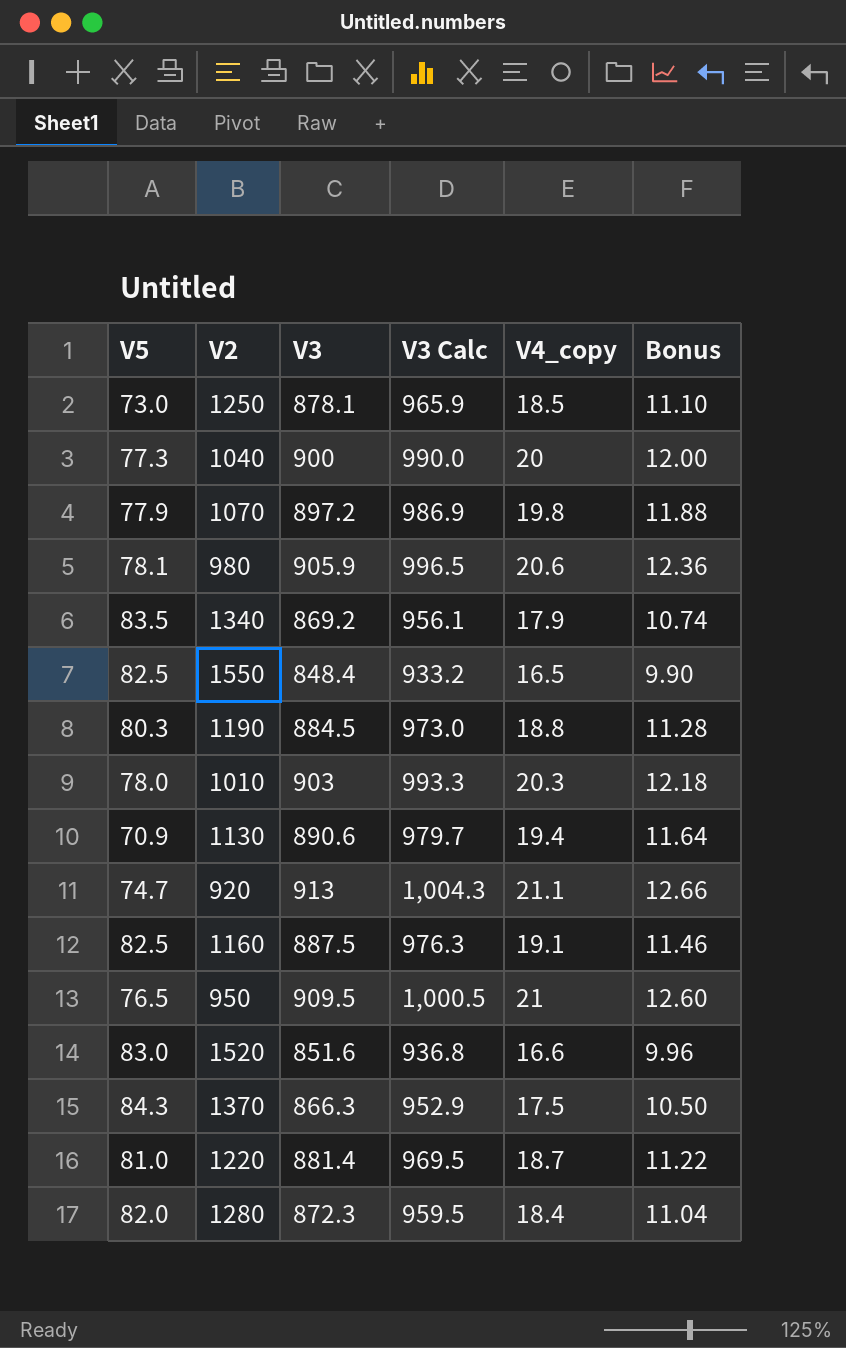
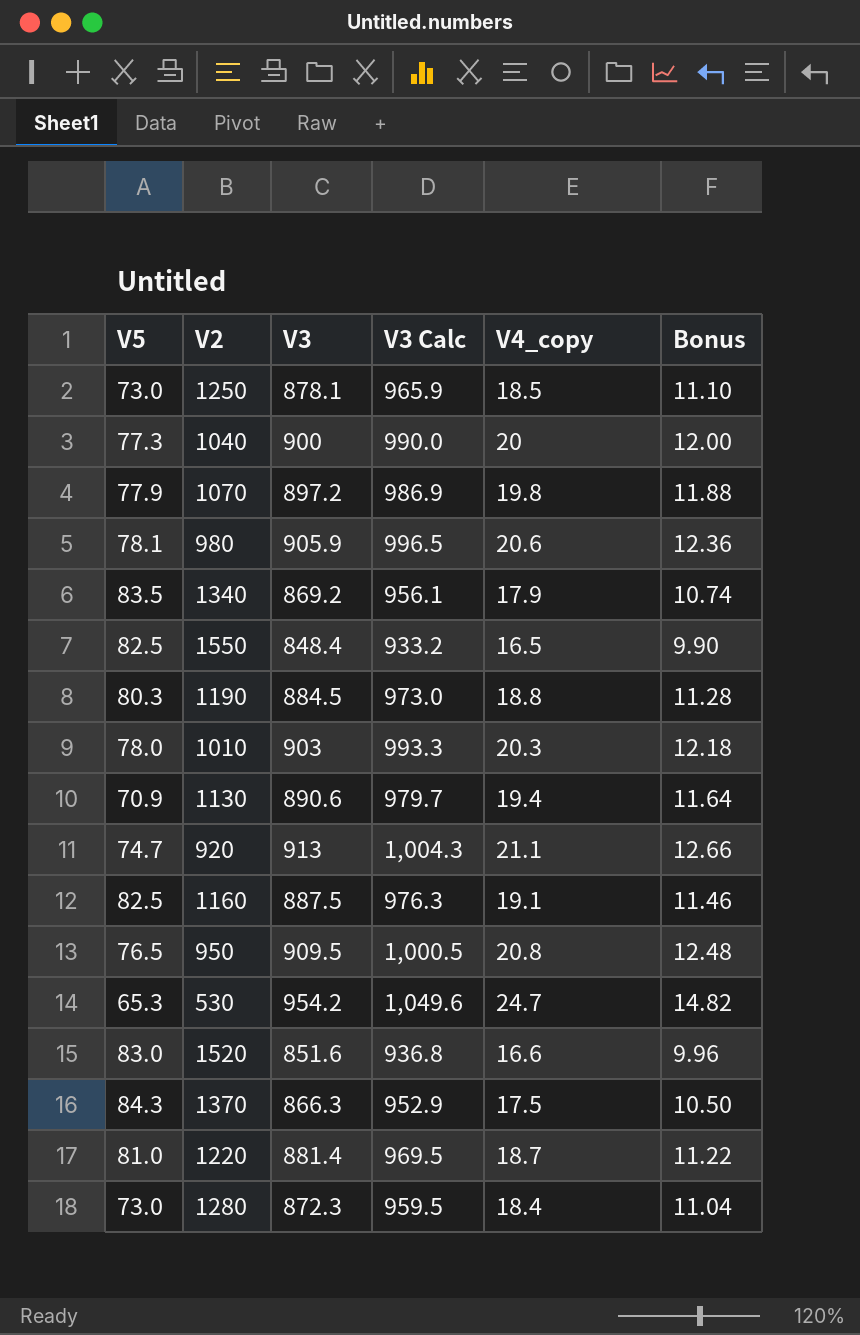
950 | V4_copy: 21 -> 20.8
950 | Bonus: 12.60 -> 12.48
row 530: none -> 65.3 | 954.2 | 1,049.6 | 24.7 | 14.82
1280 | V5: 82.0 -> 73.0

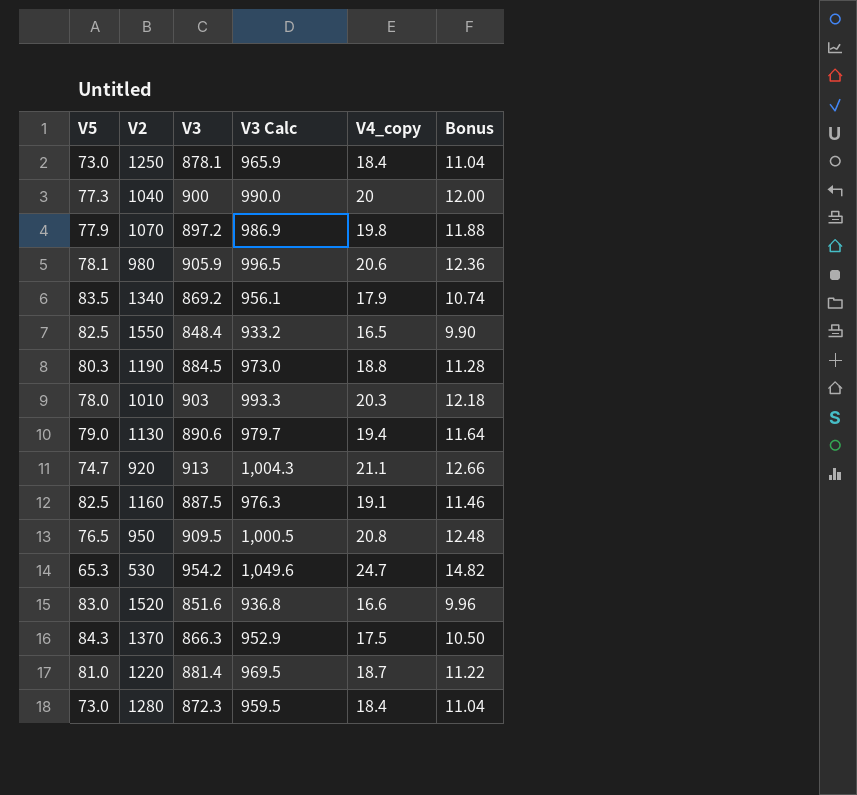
1250 | V4_copy: 18.5 -> 18.4
1250 | Bonus: 11.10 -> 11.04
1130 | V5: 70.9 -> 79.0

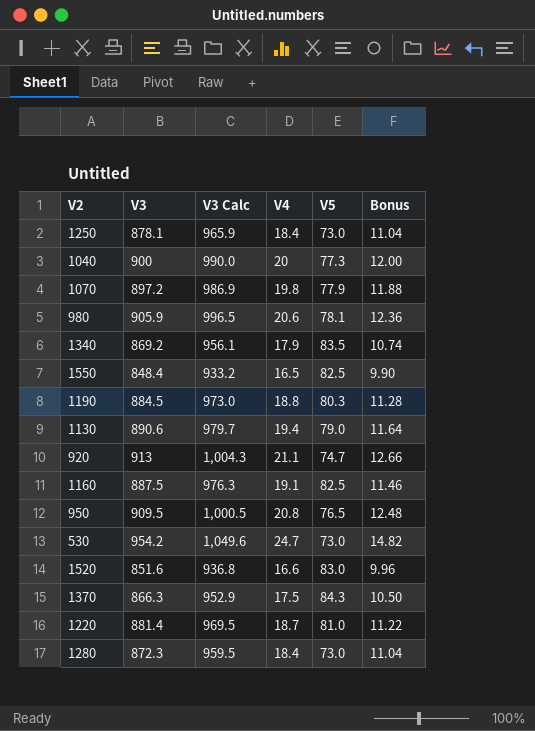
column name: V4_copy -> V4
column V5 | position: 1 -> 5
row 1010: 78.0 | 903 | 993.3 | 20.3 | 12.18 -> none
530 | V5: 65.3 -> 73.0

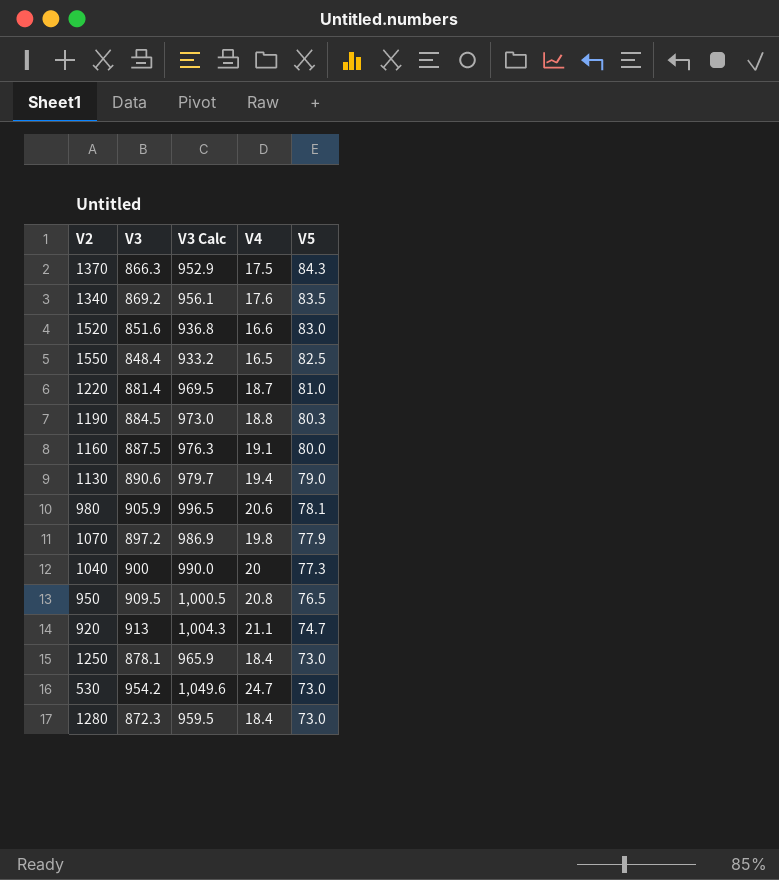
row order: none -> V5 descending
column Bonus | formula: [V4] * 0.6 -> none
1340 | V4: 17.9 -> 17.6
1160 | V5: 82.5 -> 80.0

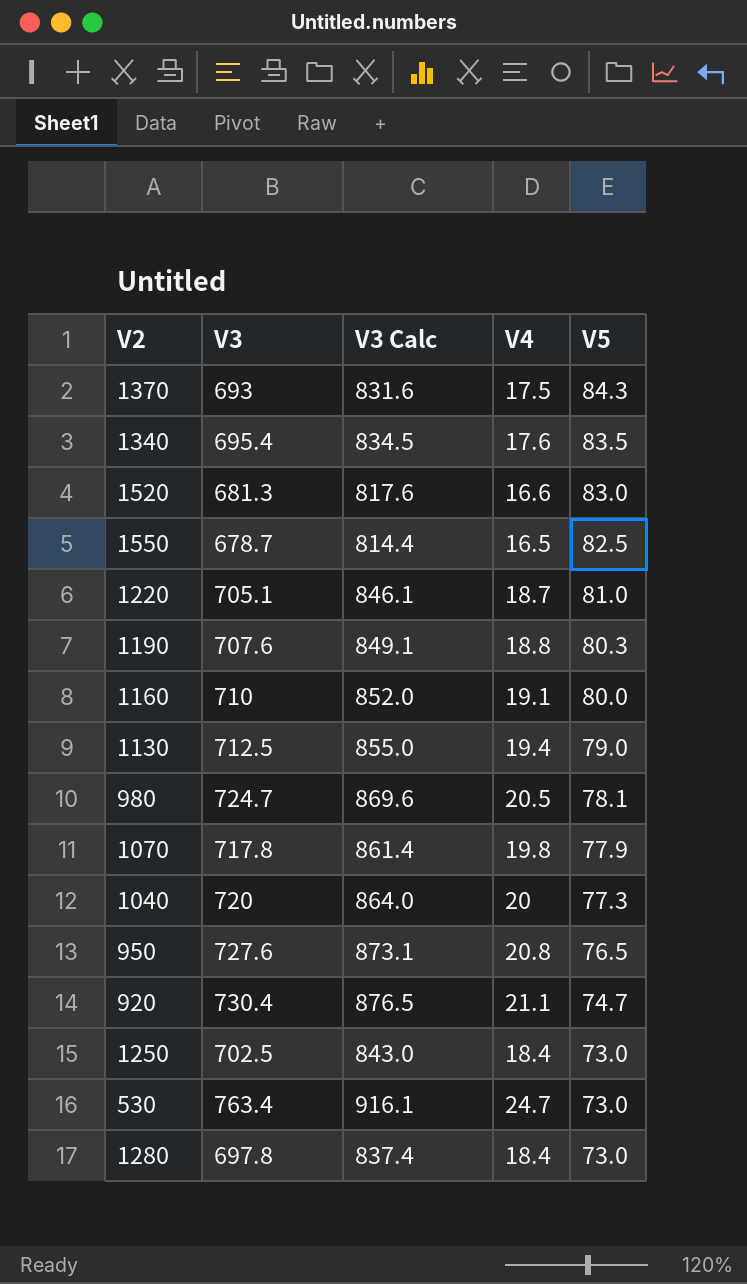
column V3 Calc | formula: [V3] * 1.1 -> [V3] * 1.2
1370 | V3: 866.3 -> 693
1340 | V3: 869.2 -> 695.4
1520 | V3: 851.6 -> 681.3
1550 | V3: 848.4 -> 678.7
1220 | V3: 881.4 -> 705.1
1190 | V3: 884.5 -> 707.6
1160 | V3: 887.5 -> 710
1130 | V3: 890.6 -> 712.5
980 | V3: 905.9 -> 724.7
980 | V4: 20.6 -> 20.5
1070 | V3: 897.2 -> 717.8
1040 | V3: 900 -> 720
950 | V3: 909.5 -> 727.6
920 | V3: 913 -> 730.4
1250 | V3: 878.1 -> 702.5
530 | V3: 954.2 -> 763.4
1280 | V3: 872.3 -> 697.8

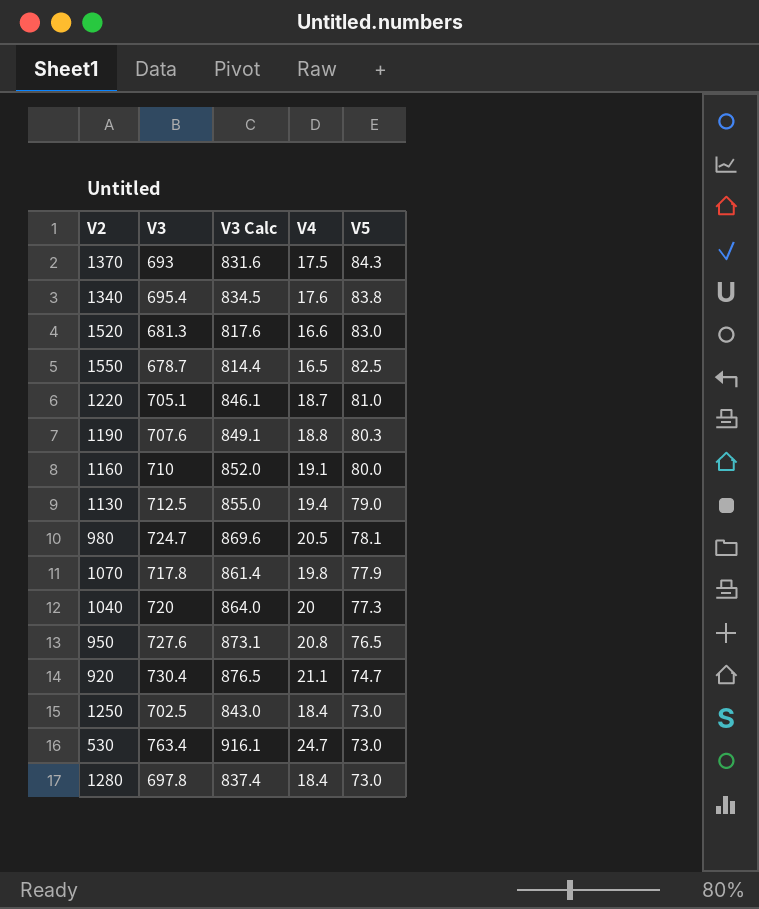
1340 | V5: 83.5 -> 83.8

